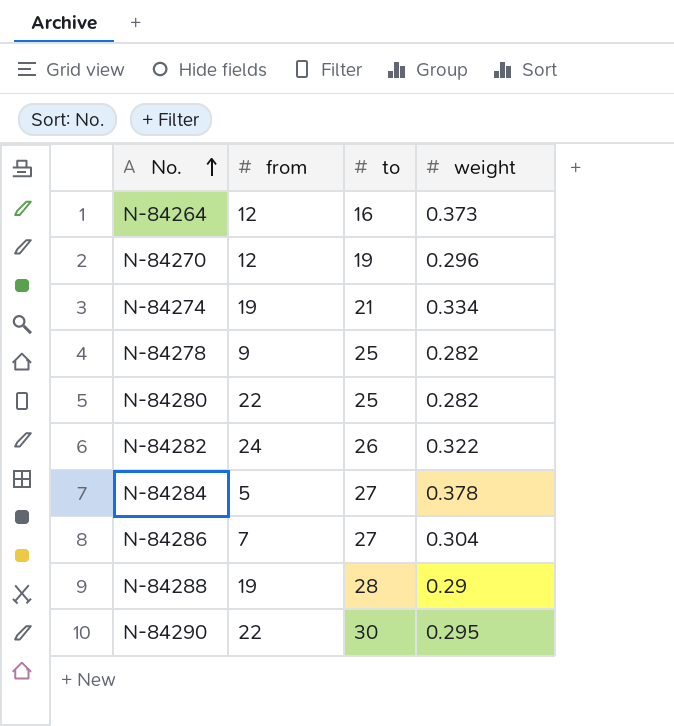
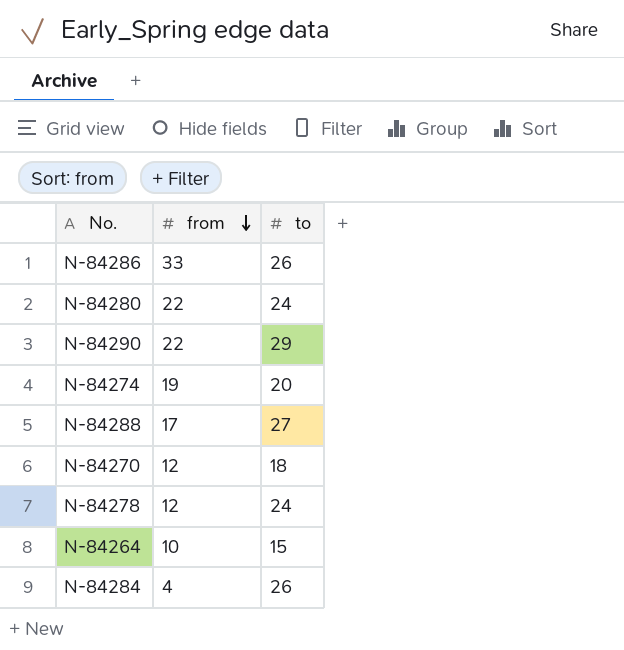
row order: No. ascending -> from descending
column weight | position: 4 -> none
row N-84282: 24 | 26 | 0.322 -> none
N-84286 | from: 7 -> 33
N-84286 | to: 27 -> 26
N-84280 | to: 25 -> 24
N-84290 | to: 30 -> 29
N-84274 | to: 21 -> 20
N-84288 | from: 19 -> 17
N-84288 | to: 28 -> 27
N-84270 | to: 19 -> 18
N-84278 | from: 9 -> 12
N-84278 | to: 25 -> 24
N-84264 | from: 12 -> 10
N-84264 | to: 16 -> 15
N-84284 | from: 5 -> 4
N-84284 | to: 27 -> 26

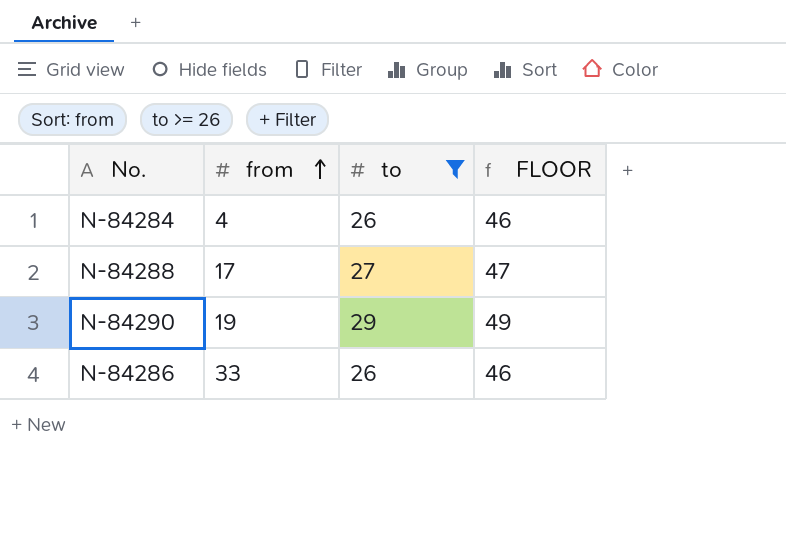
filter: none -> to >= 26
row order: from descending -> from ascending
column FLOOR | formula: none -> [to] + 20
N-84290 | from: 22 -> 19

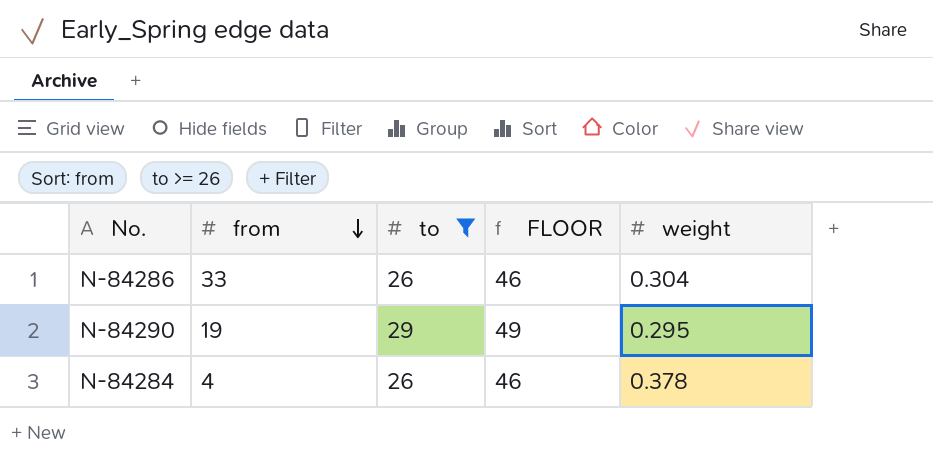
row order: from ascending -> from descending
column weight | position: none -> 5
row N-84288: 17 | 27 | 47 -> none

